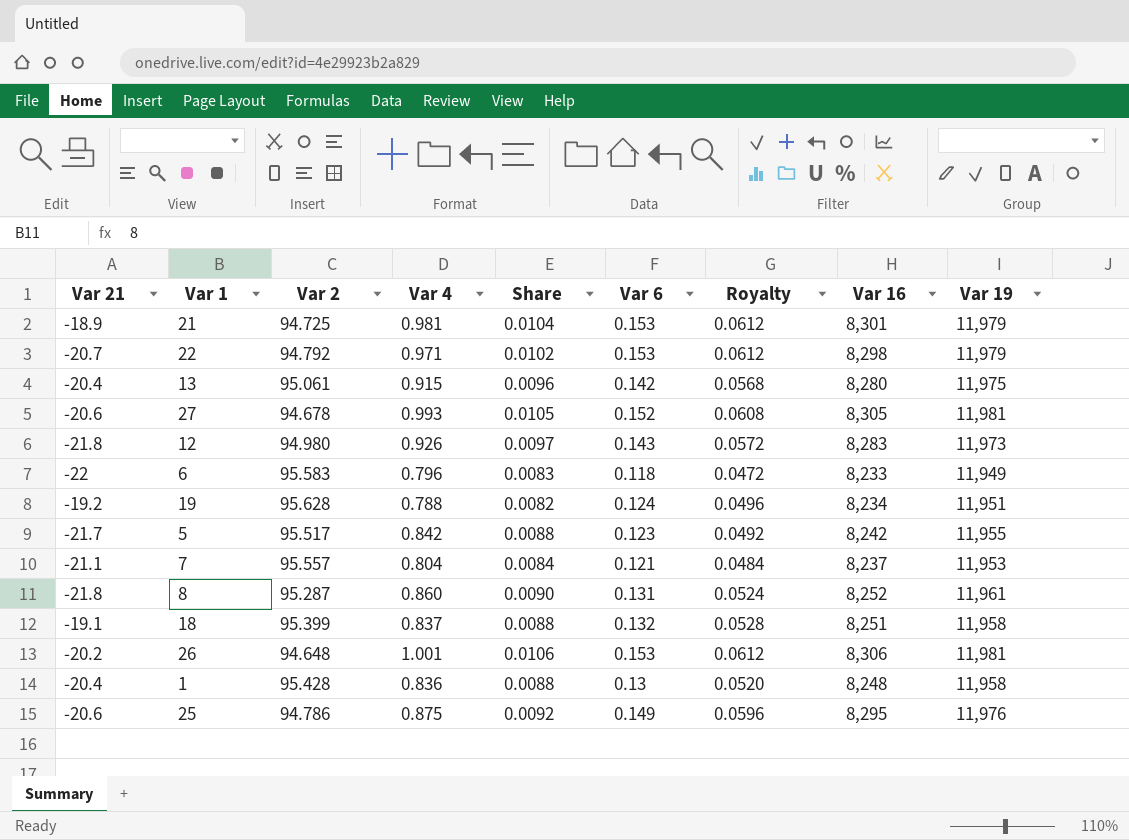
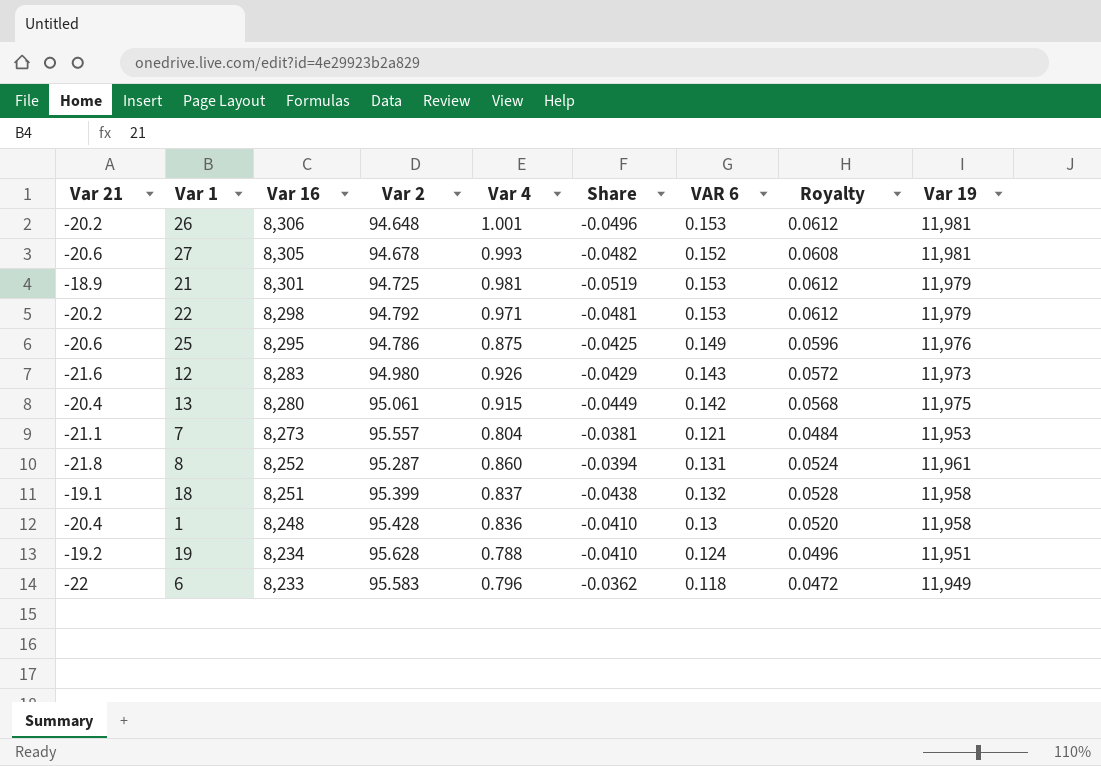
row order: none -> Var 16 descending
column Var 16 | position: 8 -> 3
column Share | formula: [Var 4] / [Var 2] -> [Var 4] / [Var 21]
column name: Var 6 -> VAR 6
row 5: -21.7 | 95.517 | 0.842 | 0.0088 | 0.123 | 0.0492 | 8,242 | 11,955 -> none
22 | Var 21: -20.7 -> -20.2
12 | Var 21: -21.8 -> -21.6
7 | Var 16: 8,237 -> 8,273

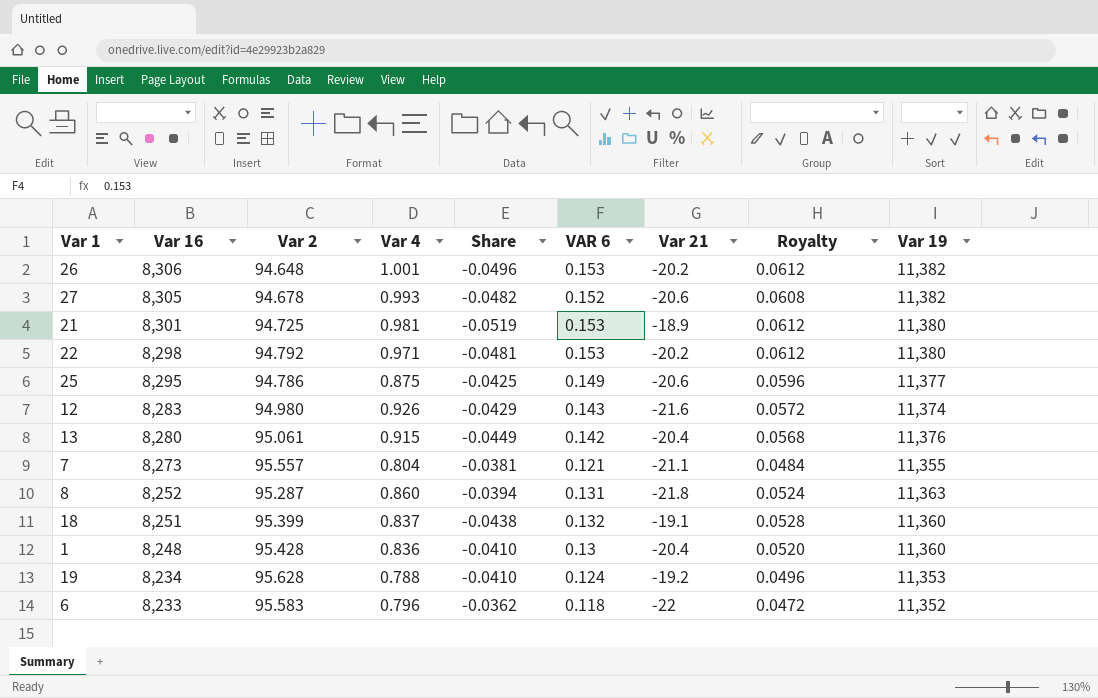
column Var 21 | position: 1 -> 7
26 | Var 19: 11,981 -> 11,382
27 | Var 19: 11,981 -> 11,382
21 | Var 19: 11,979 -> 11,380
22 | Var 19: 11,979 -> 11,380
25 | Var 19: 11,976 -> 11,377
12 | Var 19: 11,973 -> 11,374
13 | Var 19: 11,975 -> 11,376
7 | Var 19: 11,953 -> 11,355
8 | Var 19: 11,961 -> 11,363
18 | Var 19: 11,958 -> 11,360
1 | Var 19: 11,958 -> 11,360
19 | Var 19: 11,951 -> 11,353
6 | Var 19: 11,949 -> 11,352

